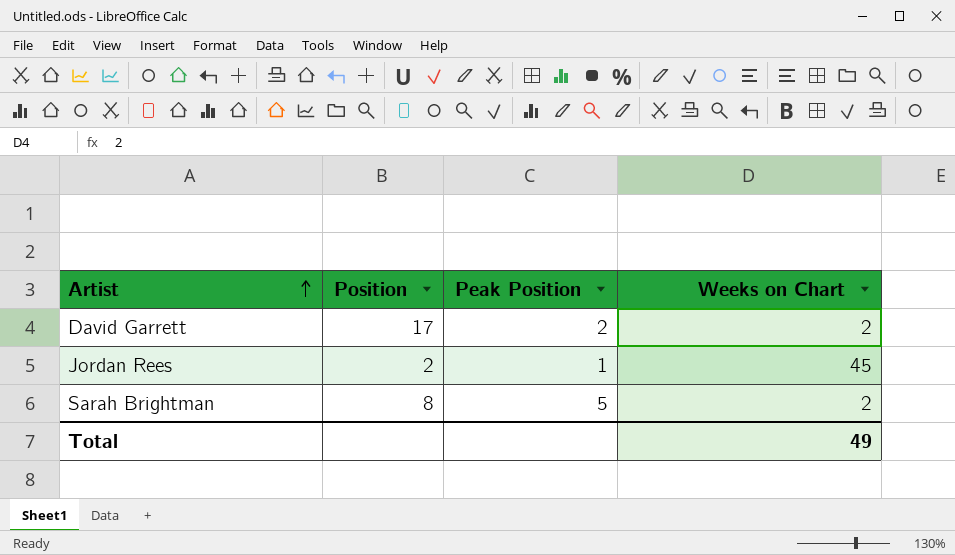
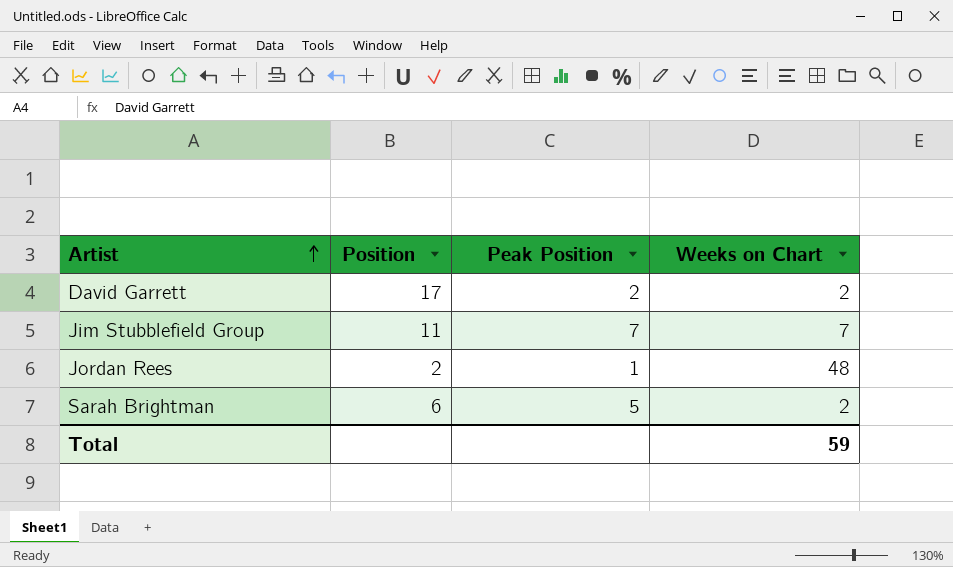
row Jim Stubblefield Group: none -> 11 | 7 | 7
Jordan Rees | Weeks on Chart: 45 -> 48
Sarah Brightman | Position: 8 -> 6
Total | Weeks on Chart: 49 -> 59

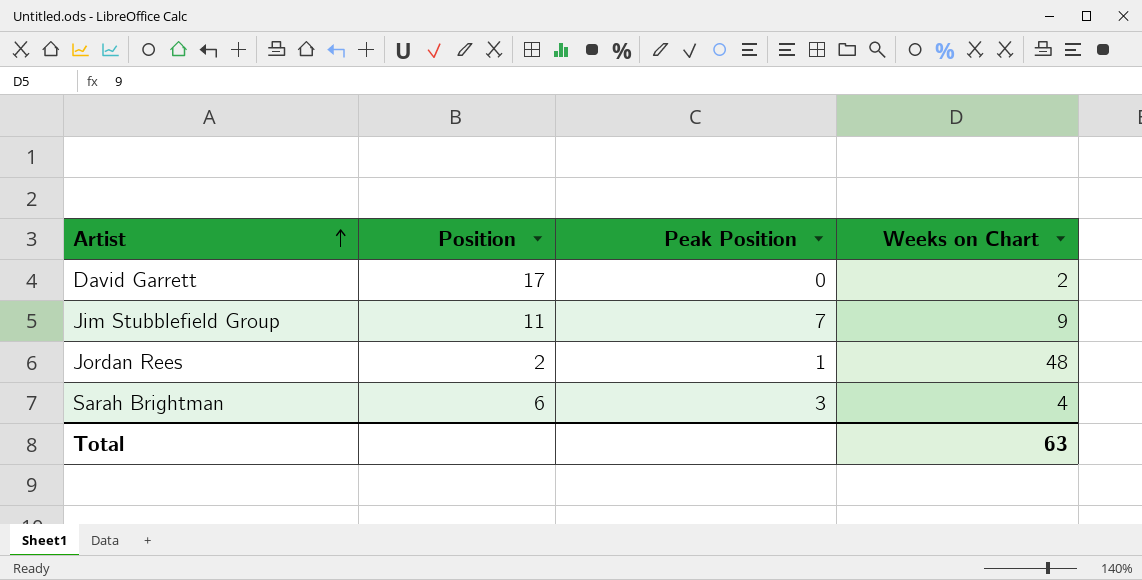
David Garrett | Peak Position: 2 -> 0
Jim Stubblefield Group | Weeks on Chart: 7 -> 9
Sarah Brightman | Peak Position: 5 -> 3
Sarah Brightman | Weeks on Chart: 2 -> 4
Total | Weeks on Chart: 59 -> 63

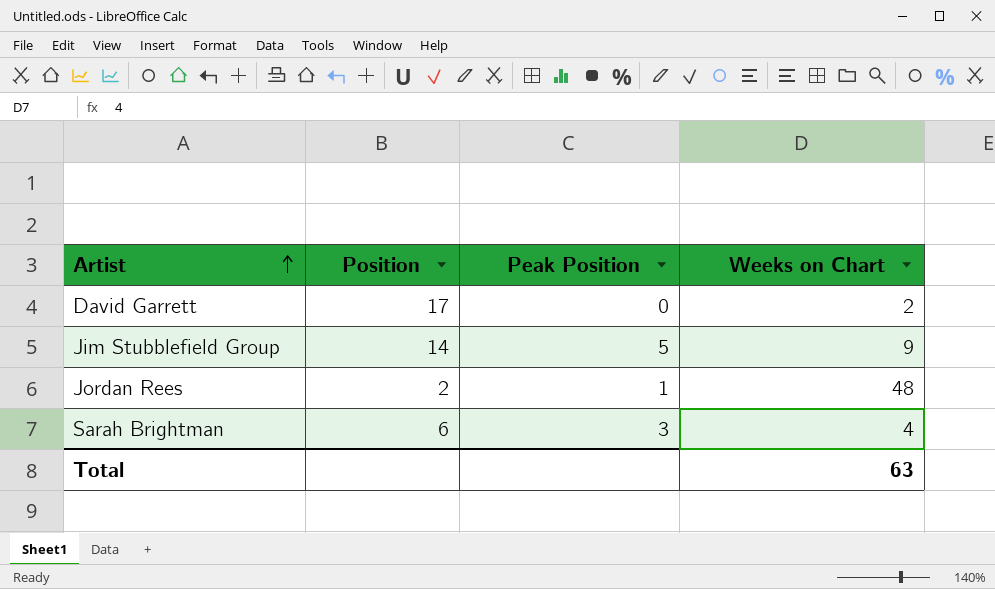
Jim Stubblefield Group | Position: 11 -> 14
Jim Stubblefield Group | Peak Position: 7 -> 5

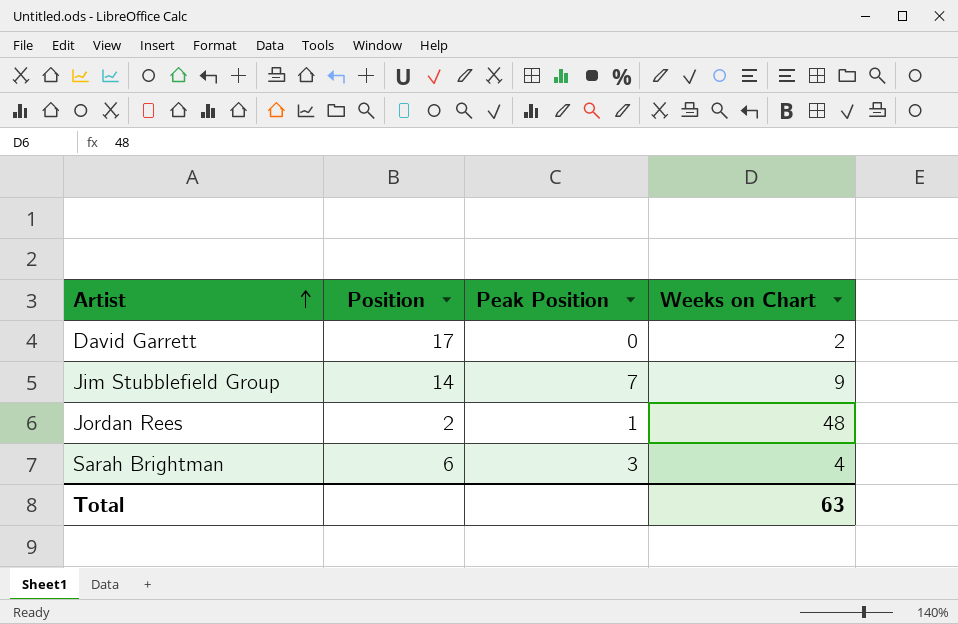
Jim Stubblefield Group | Peak Position: 5 -> 7

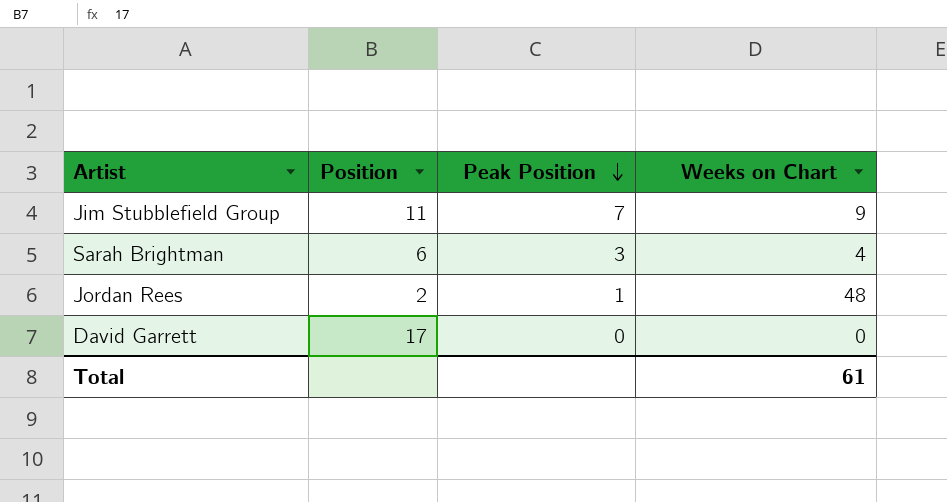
row order: Artist ascending -> Peak Position descending
Jim Stubblefield Group | Position: 14 -> 11
David Garrett | Weeks on Chart: 2 -> 0
Total | Weeks on Chart: 63 -> 61

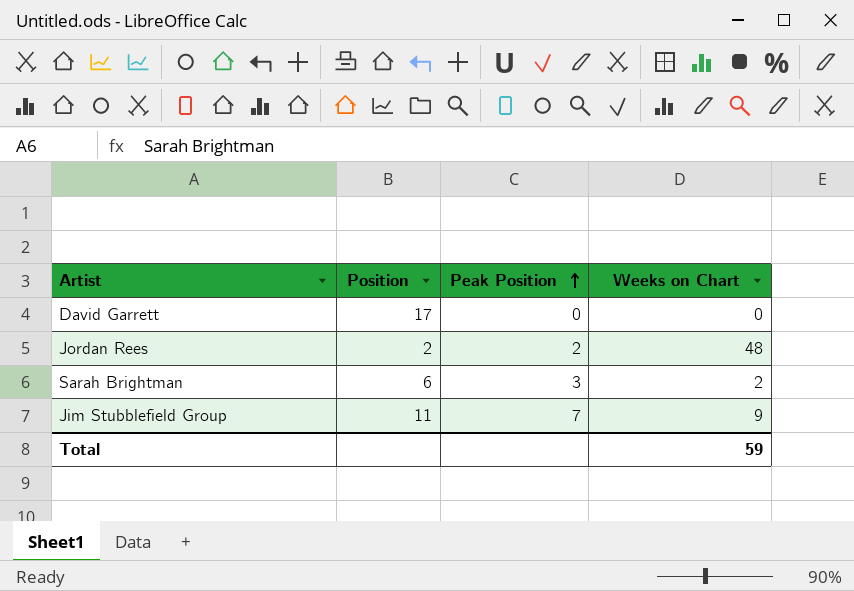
row order: Peak Position descending -> Peak Position ascending
Jordan Rees | Peak Position: 1 -> 2
Sarah Brightman | Weeks on Chart: 4 -> 2
Total | Weeks on Chart: 61 -> 59

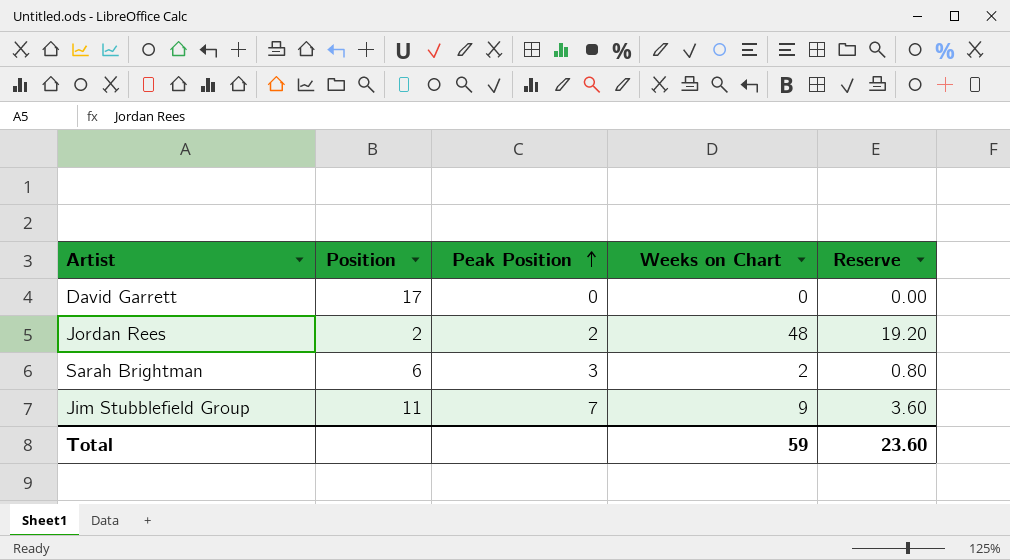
column Reserve | formula: none -> [Weeks on Chart] * 0.4

